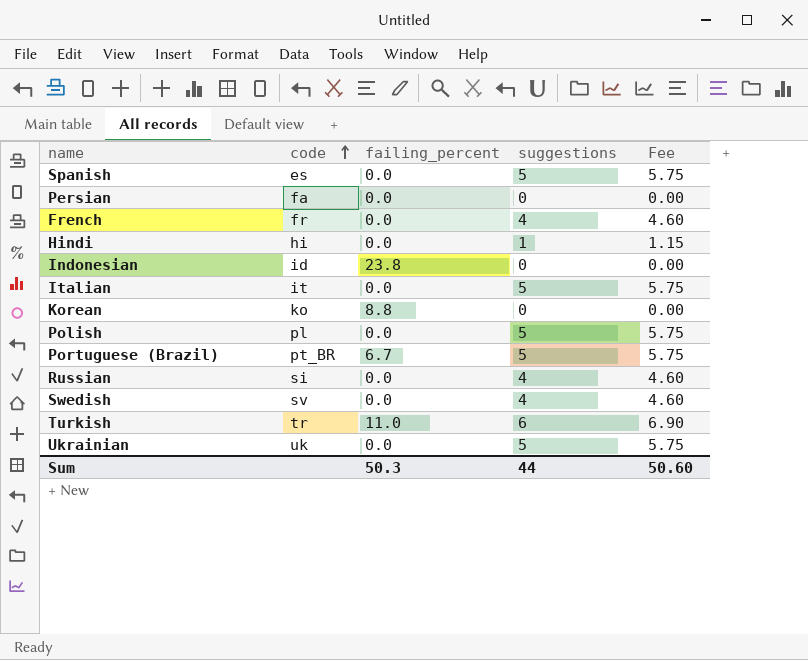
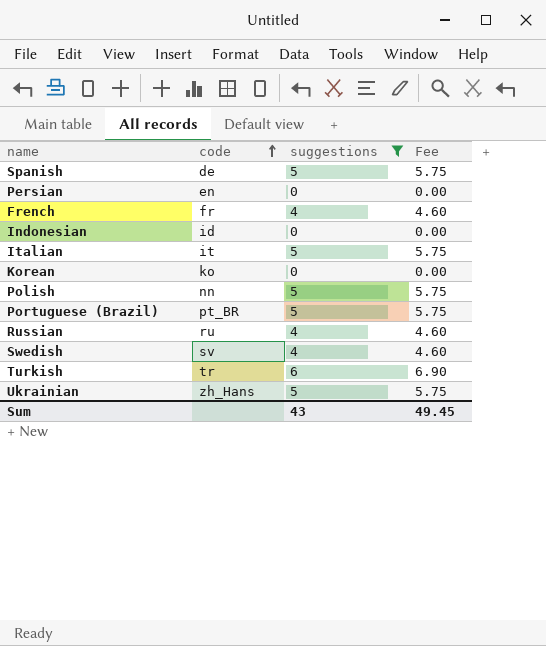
filter: none -> suggestions != 1
column failing_percent | position: 3 -> none
Spanish | code: es -> de
Persian | code: fa -> en
Polish | code: pl -> nn
Russian | code: si -> ru
Ukrainian | code: uk -> zh_Hans
Sum | suggestions: 44 -> 43
Sum | Fee: 50.60 -> 49.45

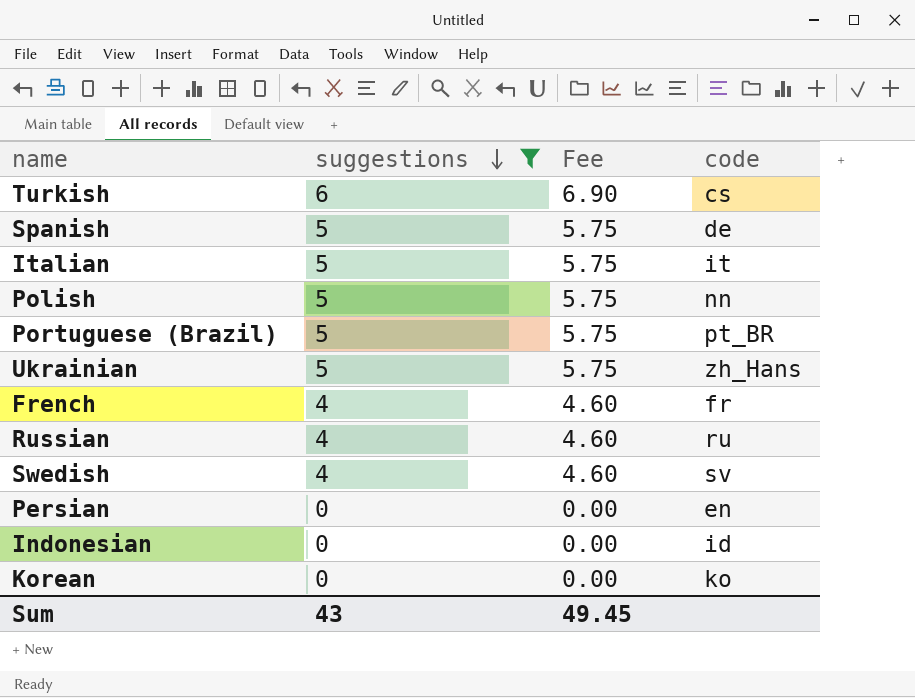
row order: code ascending -> suggestions descending
column code | position: 2 -> 4
Turkish | code: tr -> cs

